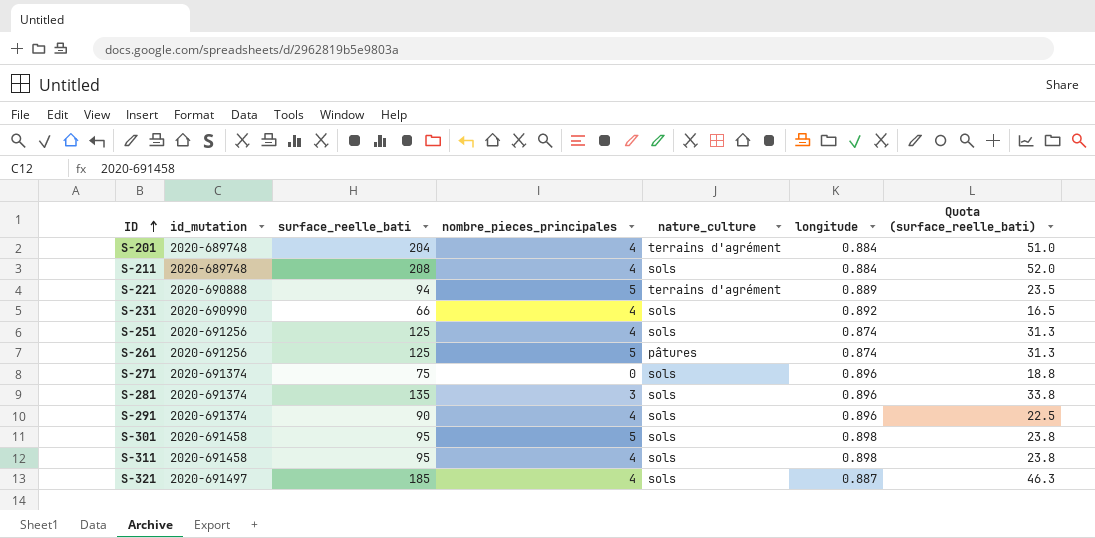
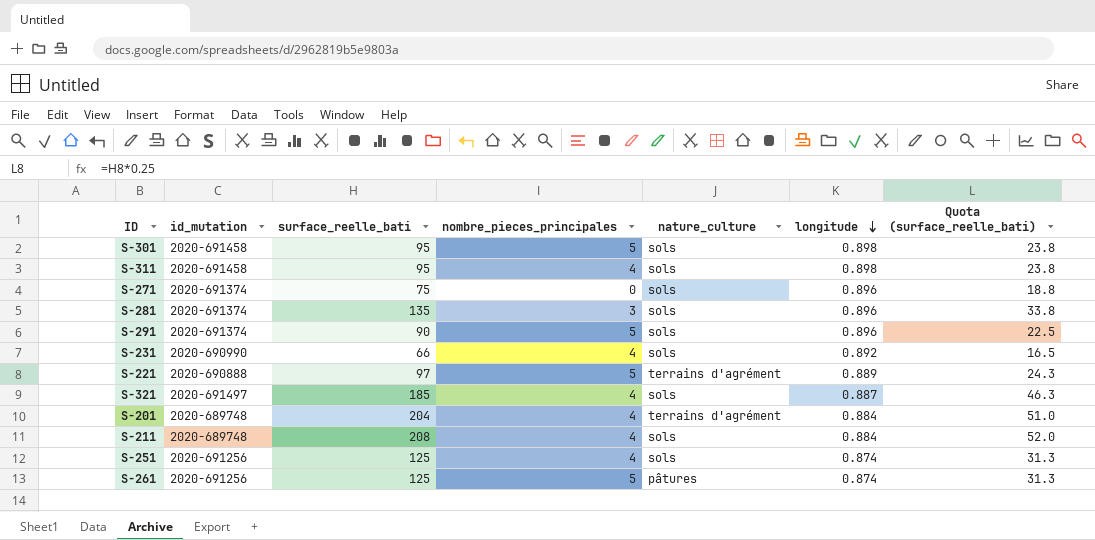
row order: ID ascending -> longitude descending
S-291 | nombre_pieces_principales: 4 -> 5
S-221 | surface_reelle_bati: 94 -> 97
S-221 | Quota (surface_reelle_bati): 23.5 -> 24.3

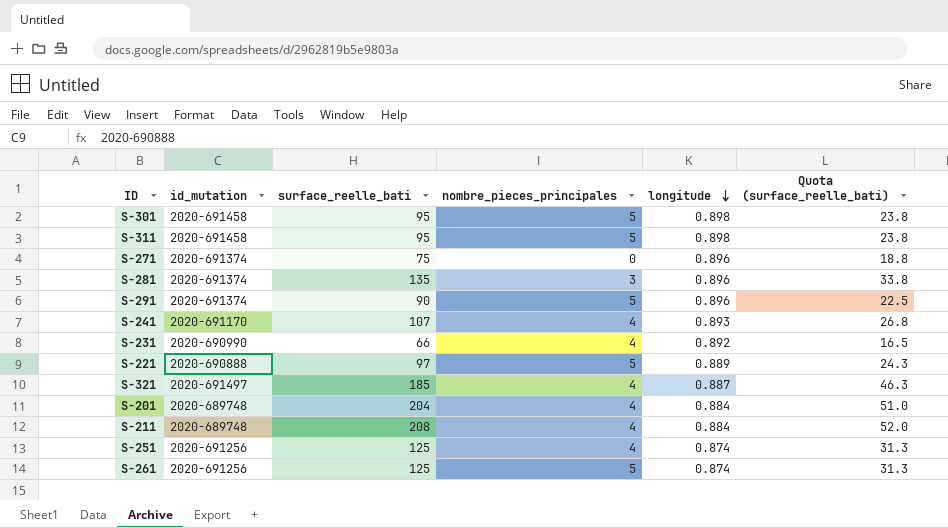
column nature_culture | position: 5 -> none
S-311 | nombre_pieces_principales: 4 -> 5
row S-241: none -> 2020-691170 | 107 | 4 | 0.893 | 26.8

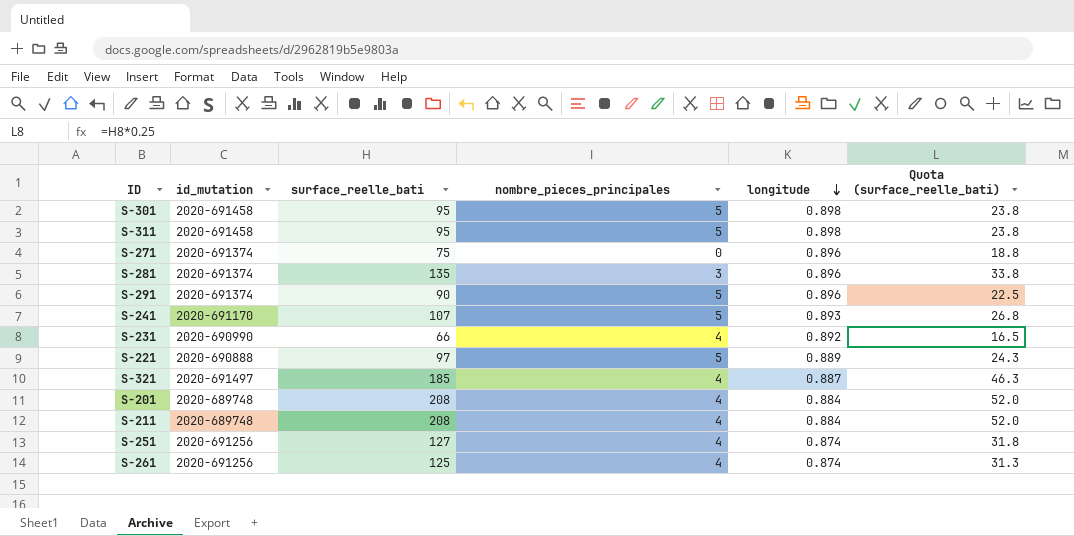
S-241 | nombre_pieces_principales: 4 -> 5
S-201 | surface_reelle_bati: 204 -> 208
S-201 | Quota (surface_reelle_bati): 51.0 -> 52.0
S-251 | surface_reelle_bati: 125 -> 127
S-251 | Quota (surface_reelle_bati): 31.3 -> 31.8
S-261 | nombre_pieces_principales: 5 -> 4

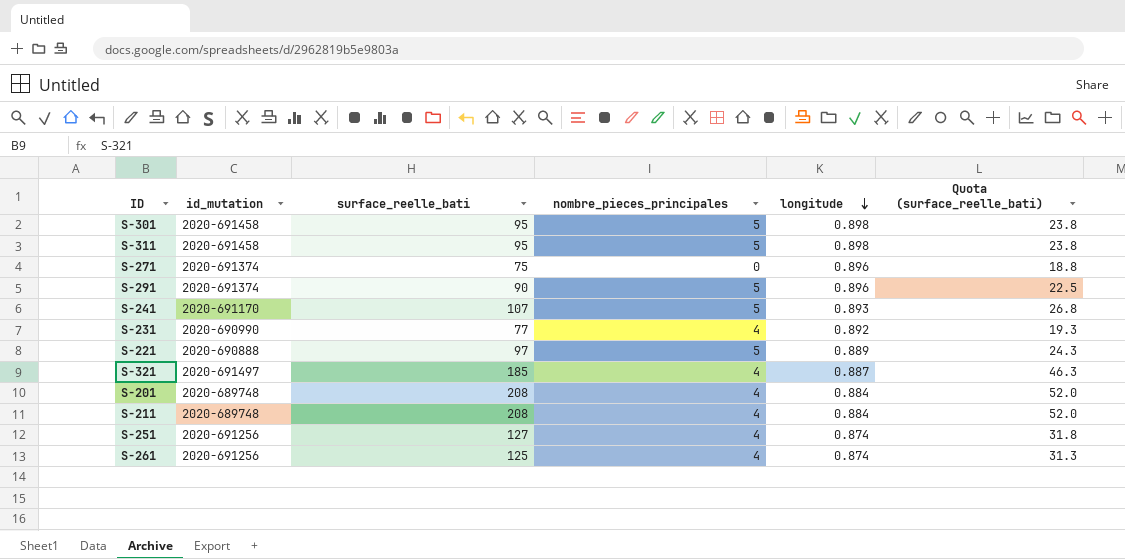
row S-281: 2020-691374 | 135 | 3 | 0.896 | 33.8 -> none
S-231 | surface_reelle_bati: 66 -> 77
S-231 | Quota (surface_reelle_bati): 16.5 -> 19.3

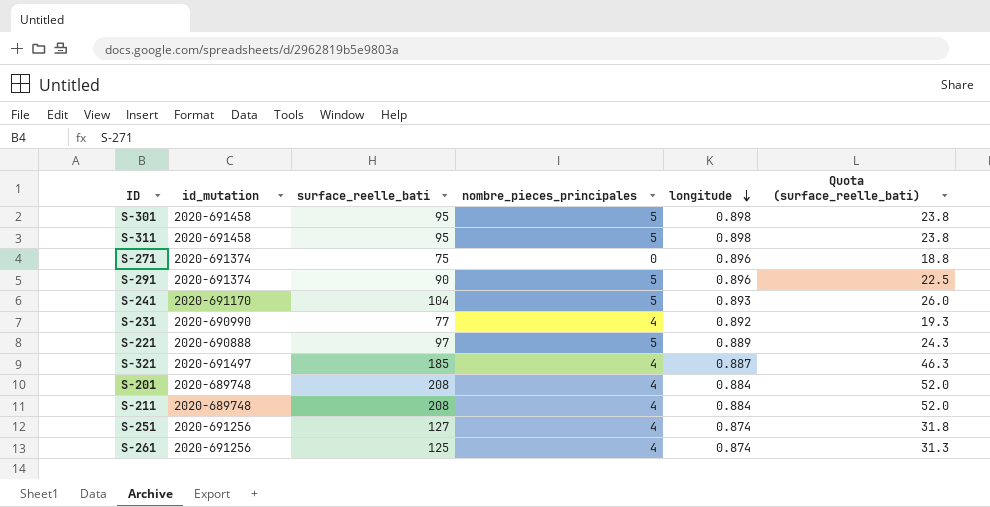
S-241 | surface_reelle_bati: 107 -> 104
S-241 | Quota (surface_reelle_bati): 26.8 -> 26.0

